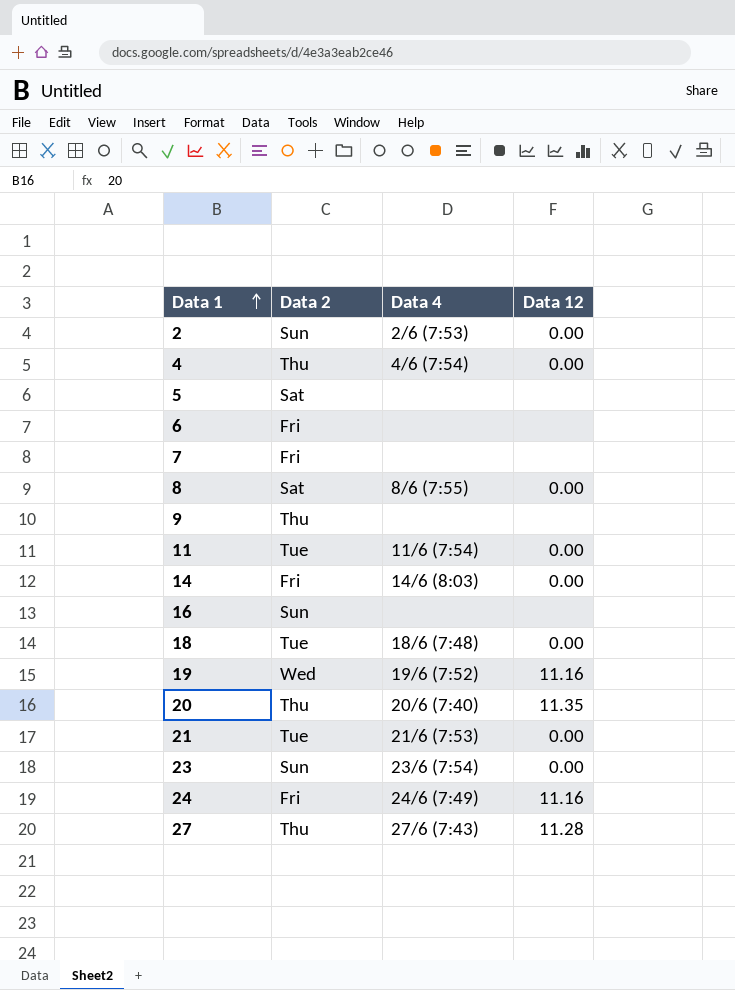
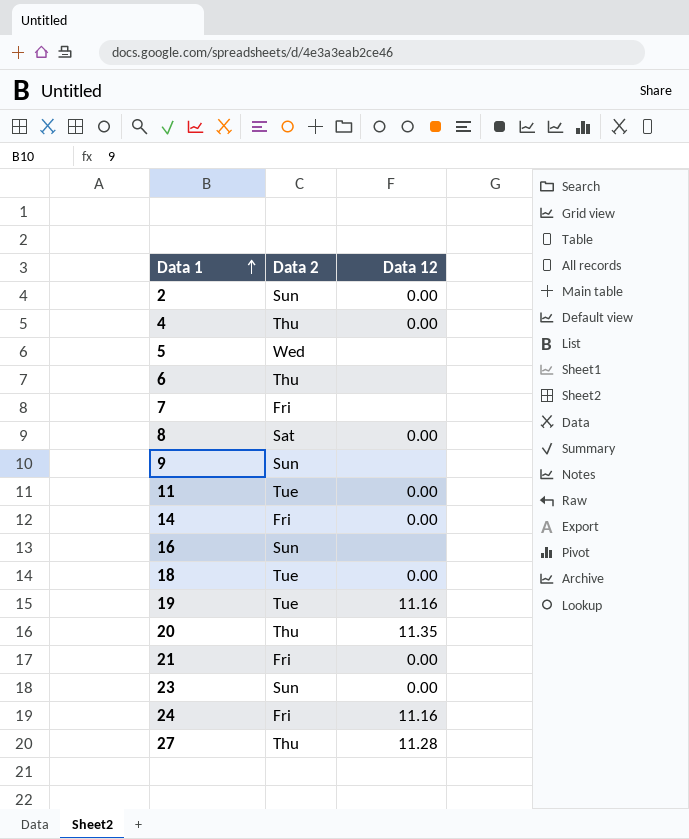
column Data 4 | position: 3 -> none
5 | Data 2: Sat -> Wed
6 | Data 2: Fri -> Thu
9 | Data 2: Thu -> Sun
19 | Data 2: Wed -> Tue
21 | Data 2: Tue -> Fri

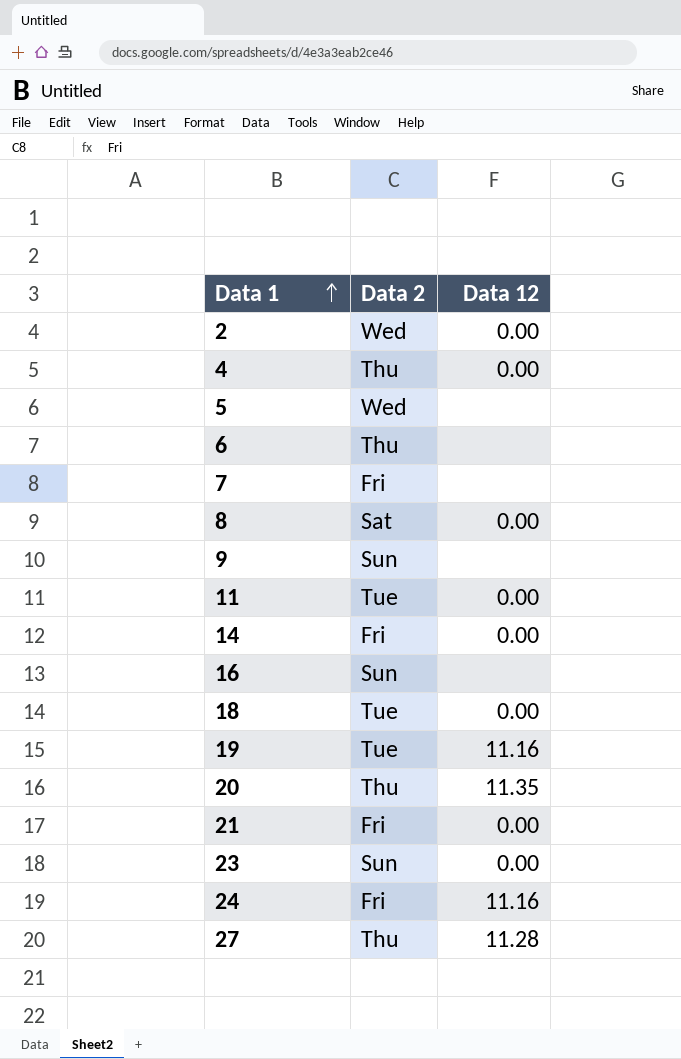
2 | Data 2: Sun -> Wed

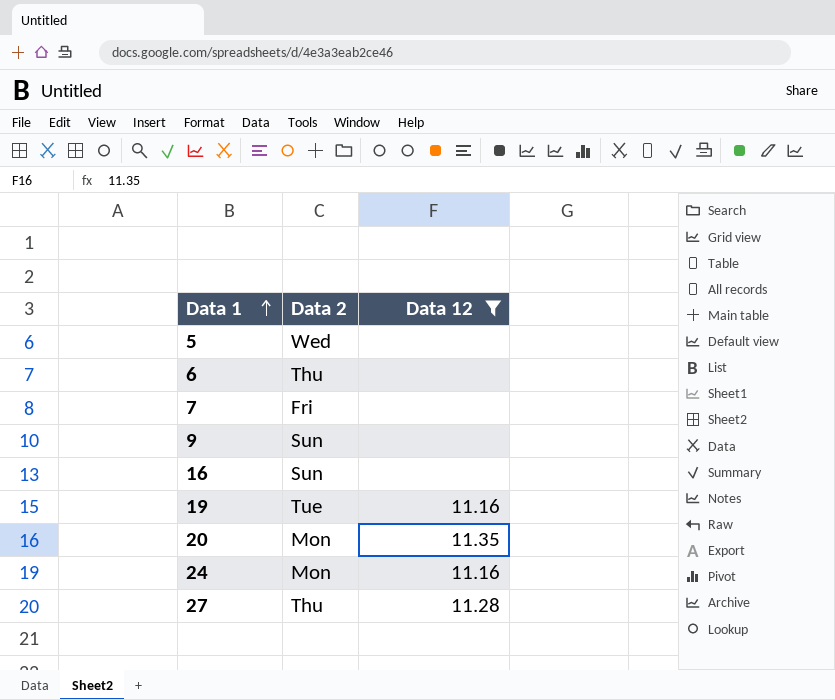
filter: none -> Data 12 != 0.00
20 | Data 2: Thu -> Mon
24 | Data 2: Fri -> Mon

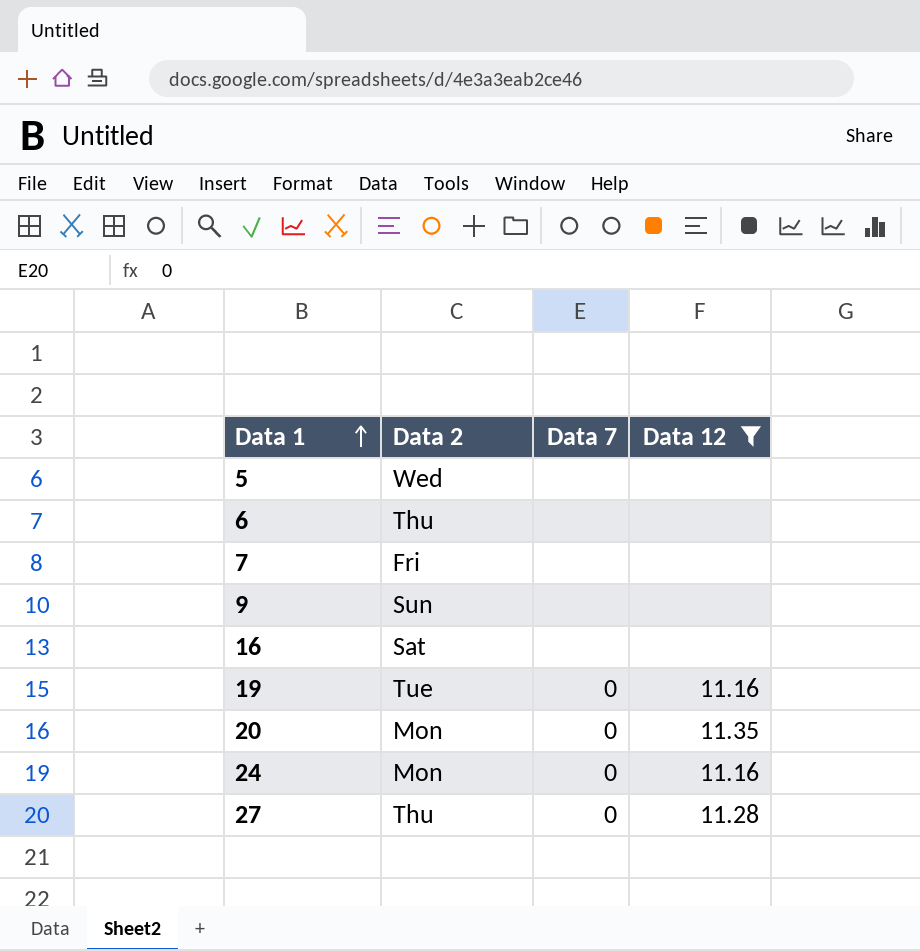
column Data 7 | position: none -> 3
16 | Data 2: Sun -> Sat

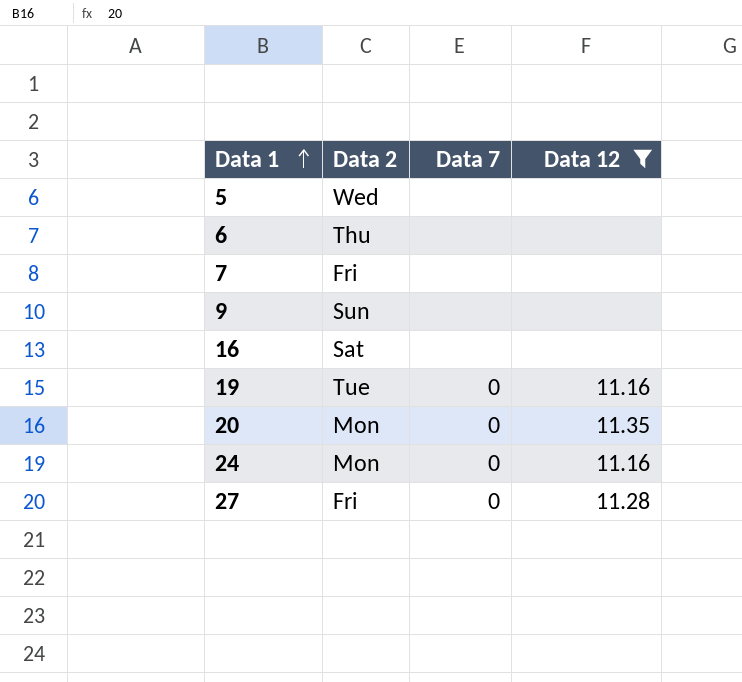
27 | Data 2: Thu -> Fri

